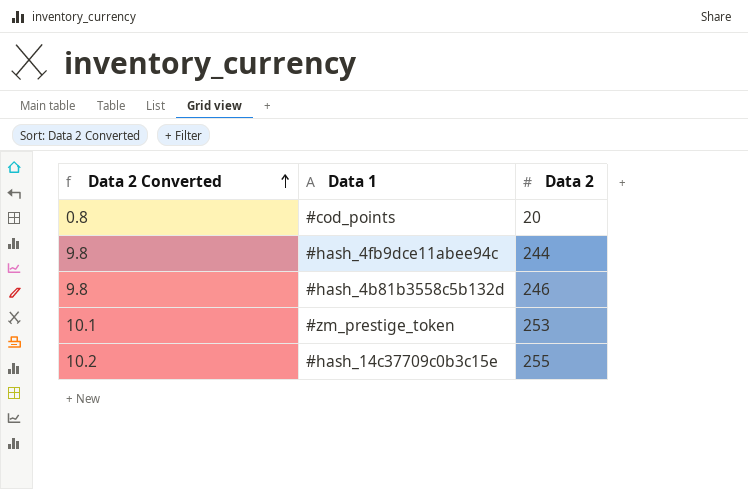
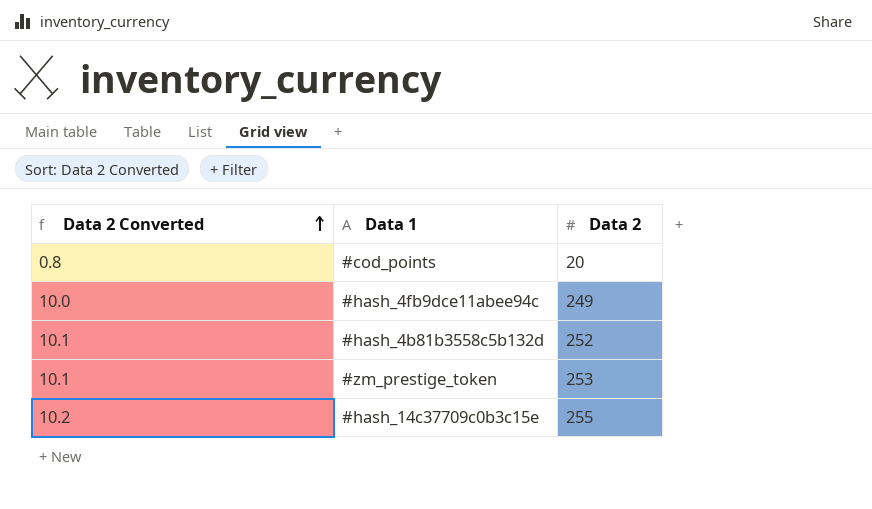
#hash_4fb9dce11abee94c | Data 2 Converted: 9.8 -> 10.0
#hash_4fb9dce11abee94c | Data 2: 244 -> 249
#hash_4b81b3558c5b132d | Data 2 Converted: 9.8 -> 10.1
#hash_4b81b3558c5b132d | Data 2: 246 -> 252

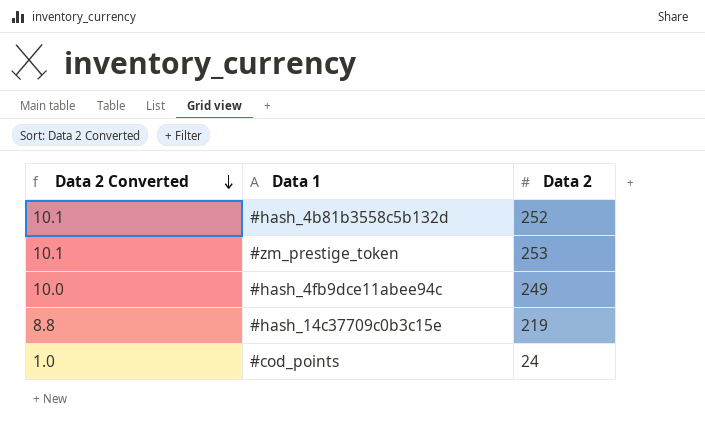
row order: Data 2 Converted ascending -> Data 2 Converted descending
#hash_14c37709c0b3c15e | Data 2 Converted: 10.2 -> 8.8
#hash_14c37709c0b3c15e | Data 2: 255 -> 219
#cod_points | Data 2 Converted: 0.8 -> 1.0
#cod_points | Data 2: 20 -> 24

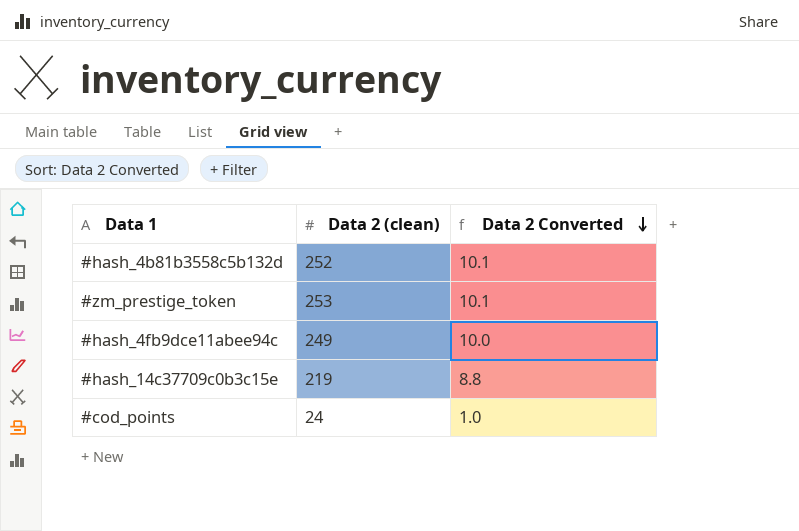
column name: Data 2 -> Data 2 (clean)
column Data 2 Converted | position: 1 -> 3

